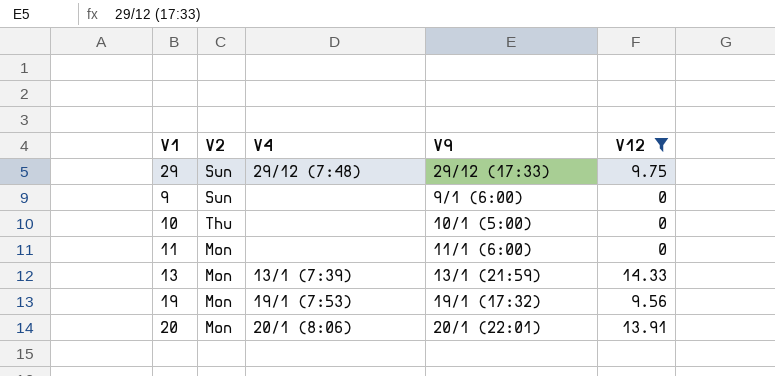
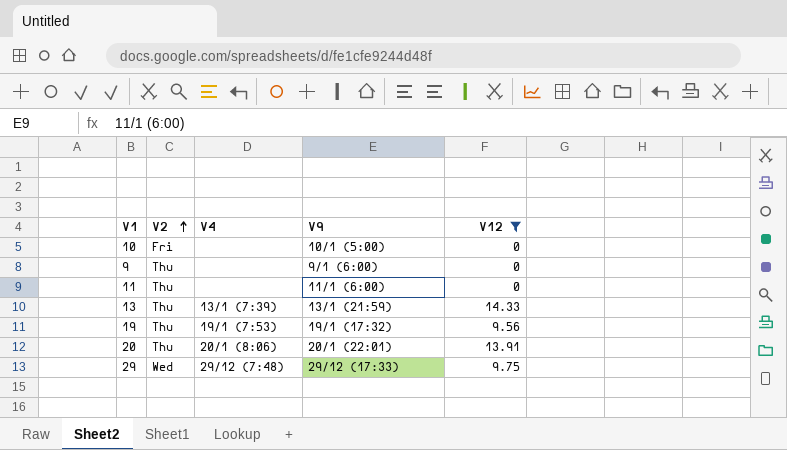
row order: none -> V2 ascending
10 | V2: Thu -> Fri
9 | V2: Sun -> Thu
11 | V2: Mon -> Thu
13 | V2: Mon -> Thu
19 | V2: Mon -> Thu
20 | V2: Mon -> Thu
29 | V2: Sun -> Wed

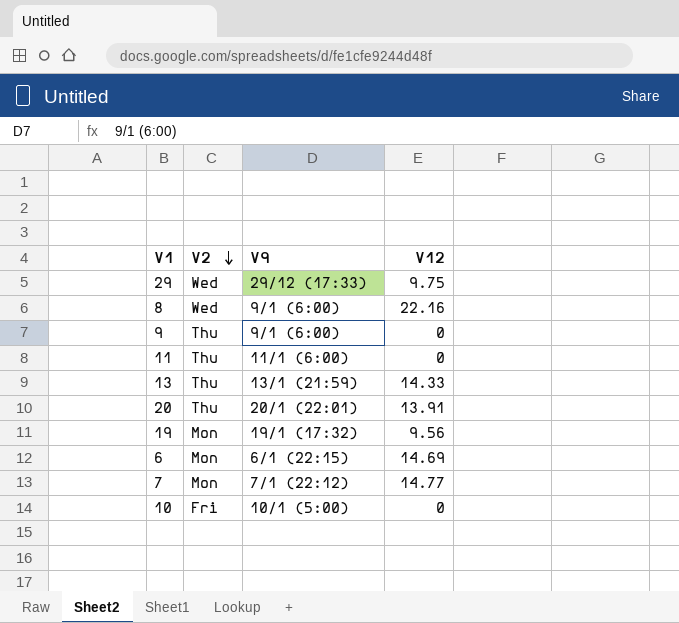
filter: V12 <= 14.33 -> none
row order: V2 ascending -> V2 descending
column V4 | position: 3 -> none
19 | V2: Thu -> Mon

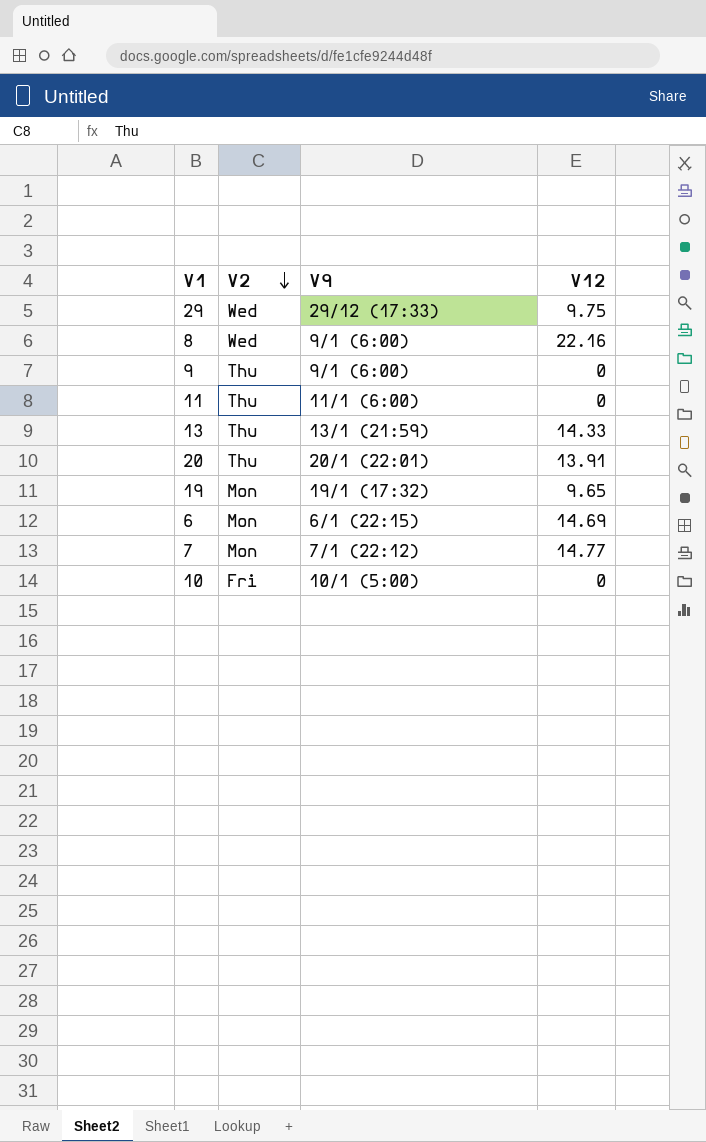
19 | V12: 9.56 -> 9.65

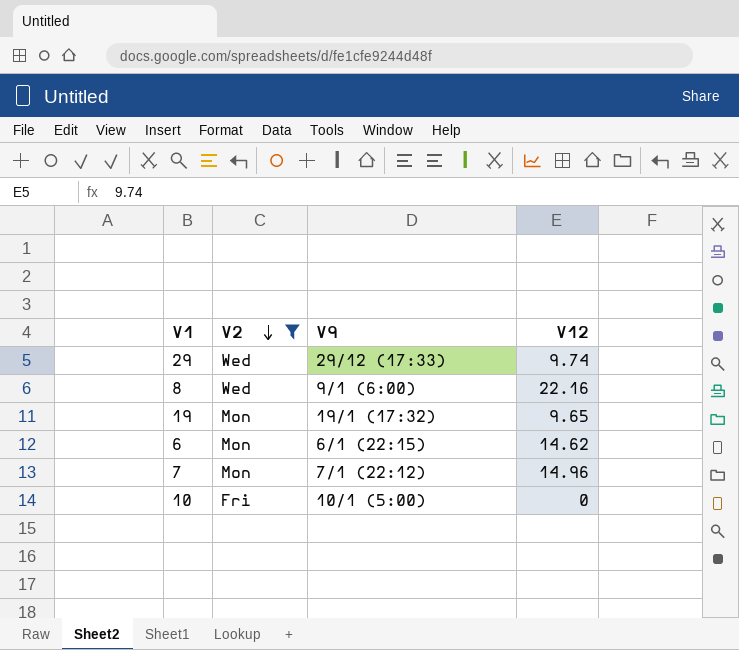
filter: none -> V2 != Thu
29 | V12: 9.75 -> 9.74
6 | V12: 14.69 -> 14.62
7 | V12: 14.77 -> 14.96

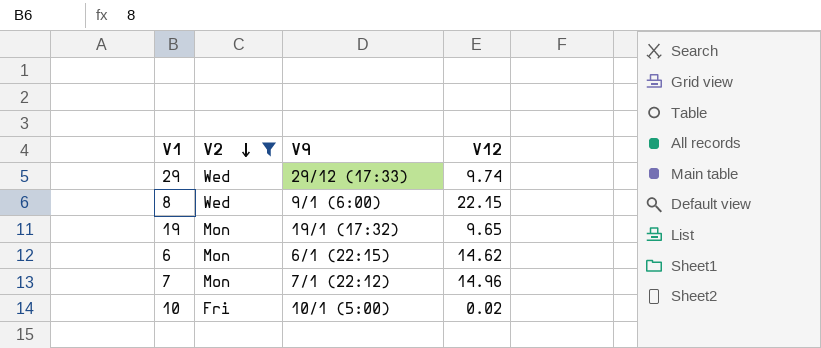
8 | V12: 22.16 -> 22.15
10 | V12: 0 -> 0.02

